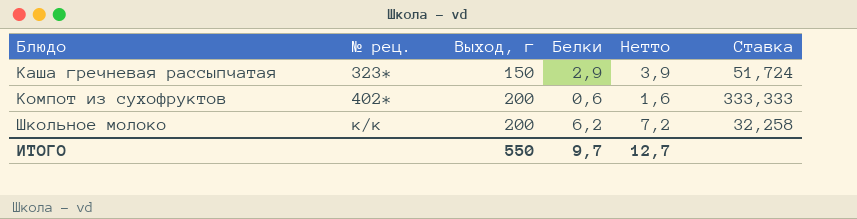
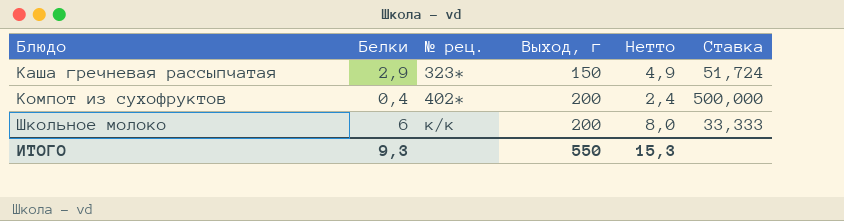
column Белки | position: 4 -> 2
column Нетто | formula: [Белки] + 1 -> [Белки] + 2
Компот из сухофруктов | Белки: 0,6 -> 0,4
Компот из сухофруктов | Ставка: 333,333 -> 500,000
Школьное молоко | Белки: 6,2 -> 6
Школьное молоко | Ставка: 32,258 -> 33,333
ИТОГО | Белки: 9,7 -> 9,3
ИТОГО | Нетто: 12,7 -> 15,3

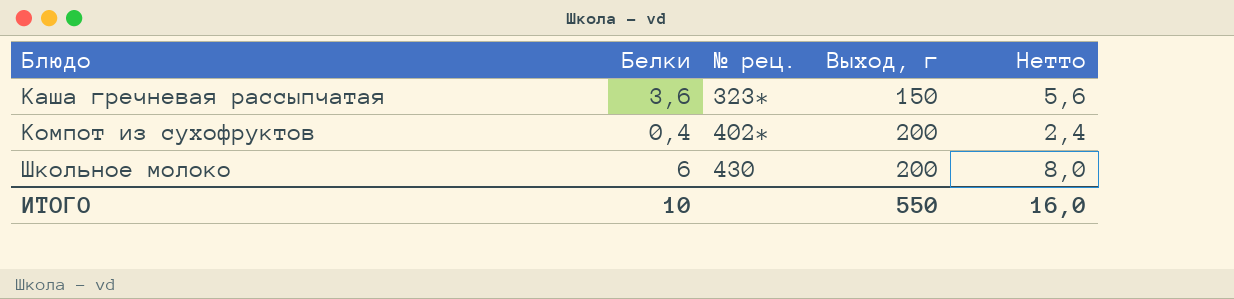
column Ставка | formula: [Выход, г] / [Белки] -> none
Каша гречневая рассыпчатая | Белки: 2,9 -> 3,6
Каша гречневая рассыпчатая | Нетто: 4,9 -> 5,6
Школьное молоко | № рец.: к/к -> 430
ИТОГО | Белки: 9,3 -> 10
ИТОГО | Нетто: 15,3 -> 16,0

